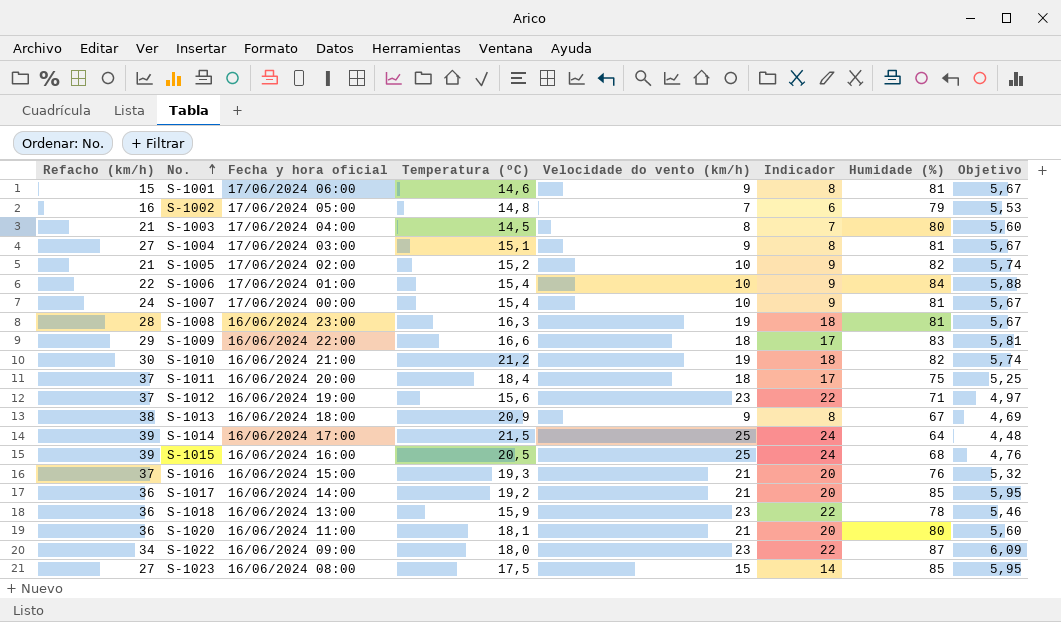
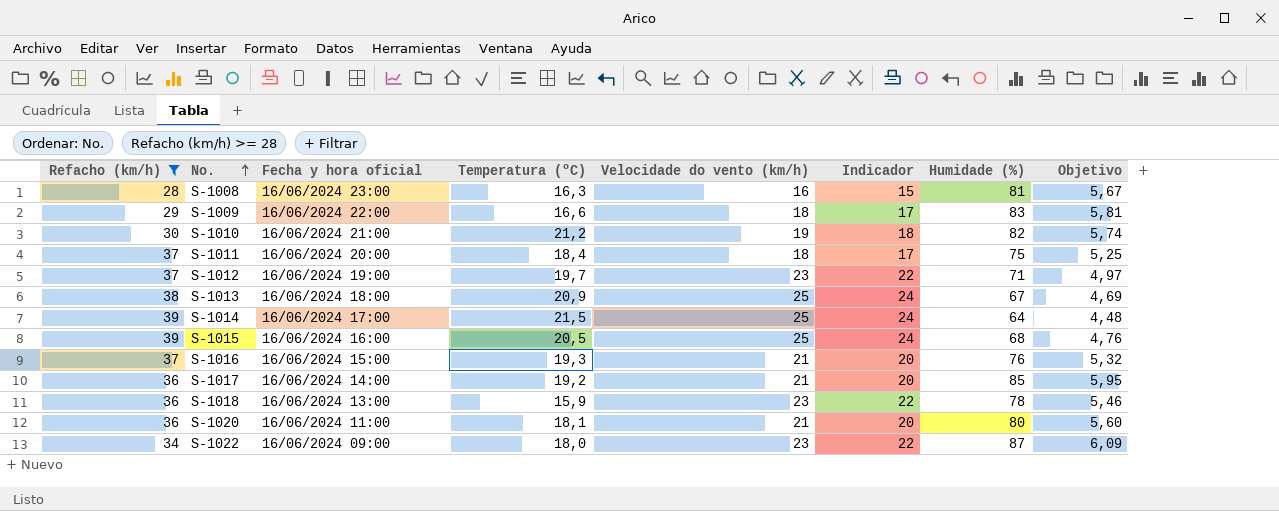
filter: none -> Refacho (km/h) >= 28
S-1008 | Velocidade do vento (km/h): 19 -> 16
S-1008 | Indicador: 18 -> 15
S-1012 | Temperatura (ºC): 15,6 -> 19,7
S-1013 | Velocidade do vento (km/h): 9 -> 25
S-1013 | Indicador: 8 -> 24

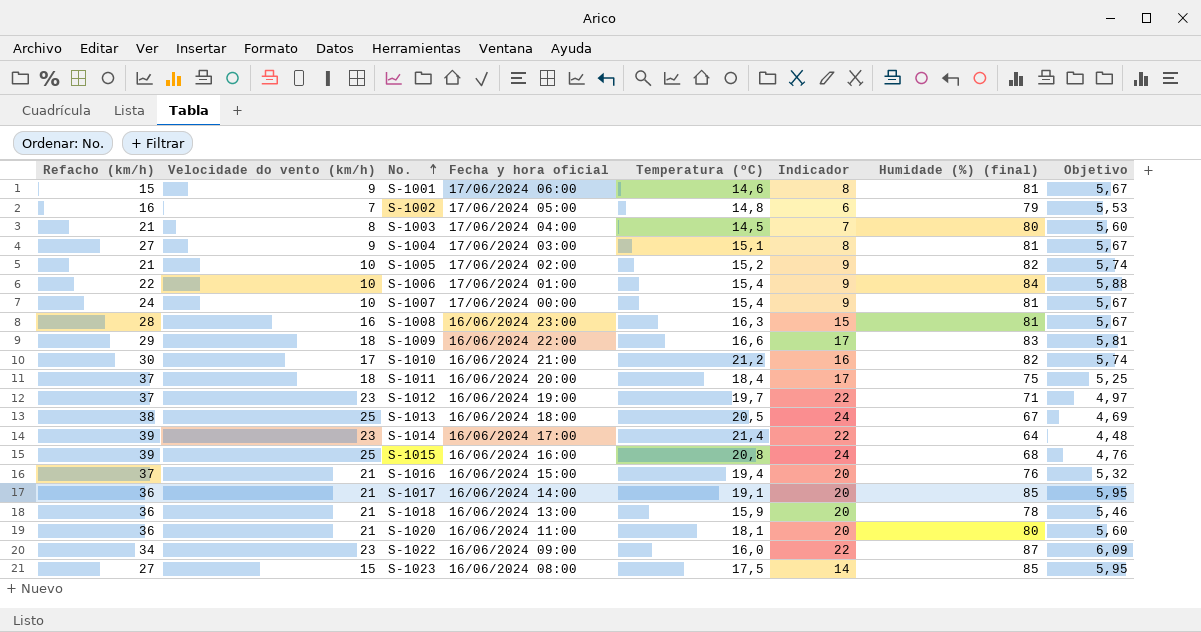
filter: Refacho (km/h) >= 28 -> none
column Velocidade do vento (km/h) | position: 5 -> 2
column name: Humidade (%) -> Humidade (%) (final)
S-1010 | Velocidade do vento (km/h): 19 -> 17
S-1010 | Indicador: 18 -> 16
S-1013 | Temperatura (ºC): 20,9 -> 20,5
S-1014 | Velocidade do vento (km/h): 25 -> 23
S-1014 | Temperatura (ºC): 21,5 -> 21,4
S-1014 | Indicador: 24 -> 22
S-1015 | Temperatura (ºC): 20,5 -> 20,8
S-1016 | Temperatura (ºC): 19,3 -> 19,4
S-1017 | Temperatura (ºC): 19,2 -> 19,1
S-1018 | Velocidade do vento (km/h): 23 -> 21
S-1018 | Indicador: 22 -> 20
S-1022 | Temperatura (ºC): 18,0 -> 16,0

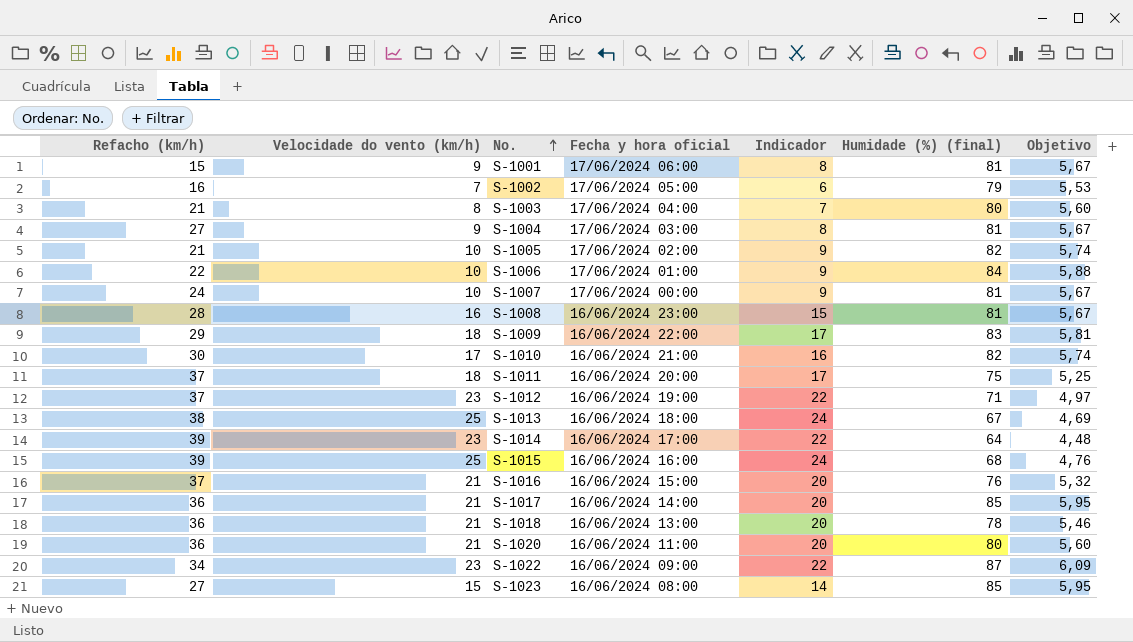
column Temperatura (ºC) | position: 5 -> none

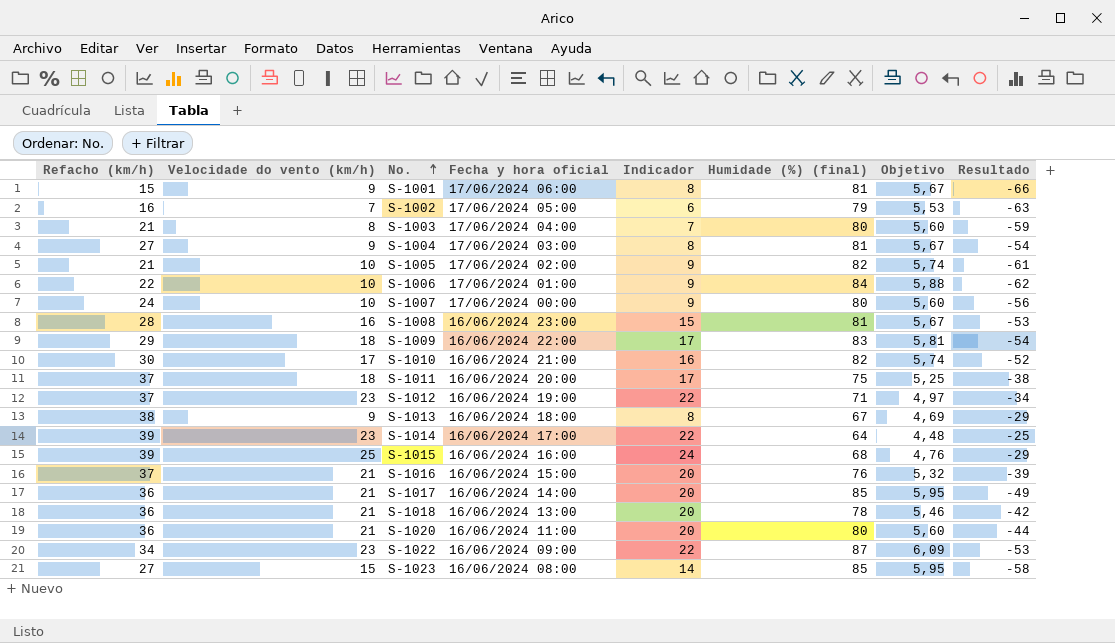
column Resultado | formula: none -> [Refacho (km/h)] - [Humidade (%) (final)]
S-1007 | Humidade (%) (final): 81 -> 80
S-1007 | Objetivo: 5,67 -> 5,60
S-1013 | Velocidade do vento (km/h): 25 -> 9
S-1013 | Indicador: 24 -> 8

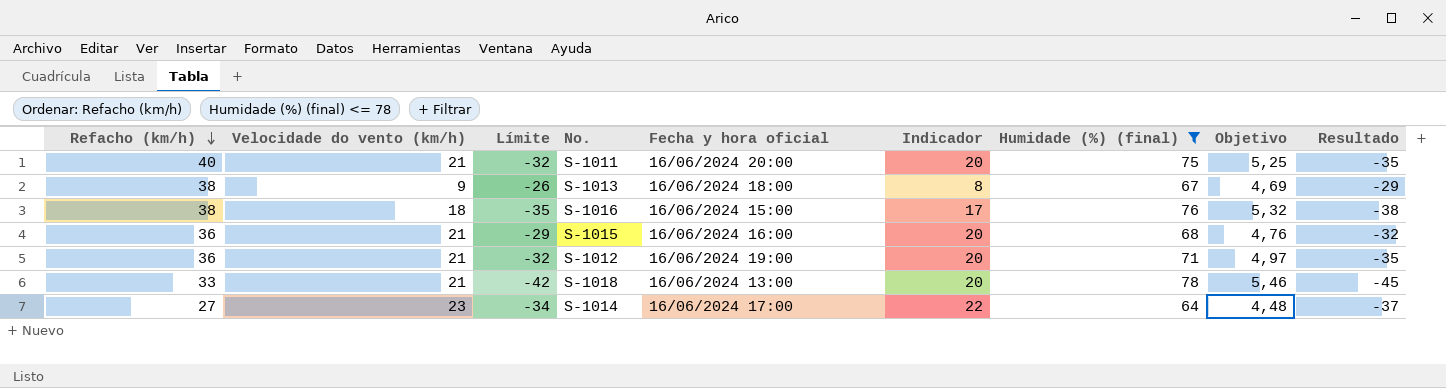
filter: none -> Humidade (%) (final) <= 78
row order: No. ascending -> Refacho (km/h) descending
column Límite | formula: none -> [Resultado] + 3
S-1011 | Refacho (km/h): 37 -> 40
S-1011 | Velocidade do vento (km/h): 18 -> 21
S-1011 | Indicador: 17 -> 20
S-1011 | Resultado: -38 -> -35
S-1016 | Refacho (km/h): 37 -> 38
S-1016 | Velocidade do vento (km/h): 21 -> 18
S-1016 | Indicador: 20 -> 17
S-1016 | Resultado: -39 -> -38
S-1015 | Refacho (km/h): 39 -> 36
S-1015 | Velocidade do vento (km/h): 25 -> 21
S-1015 | Indicador: 24 -> 20
S-1015 | Resultado: -29 -> -32
S-1012 | Refacho (km/h): 37 -> 36
S-1012 | Velocidade do vento (km/h): 23 -> 21
S-1012 | Indicador: 22 -> 20
S-1012 | Resultado: -34 -> -35
S-1018 | Refacho (km/h): 36 -> 33
S-1018 | Resultado: -42 -> -45
S-1014 | Refacho (km/h): 39 -> 27
S-1014 | Resultado: -25 -> -37

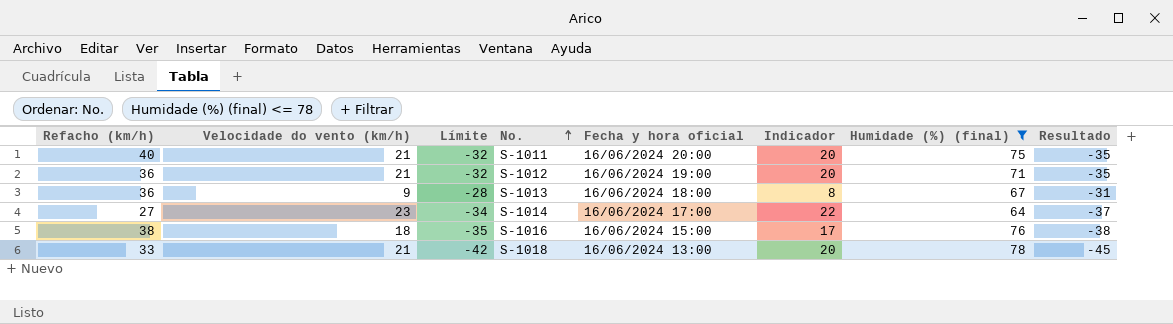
row order: Refacho (km/h) descending -> No. ascending
column Objetivo | formula: [Humidade (%) (final)] * 0,07 -> none
row S-1015: 36 | 21 | -29 | 16/06/2024 16:00 | 20 | 68 | 4,76 | -32 -> none
S-1013 | Refacho (km/h): 38 -> 36
S-1013 | Límite: -26 -> -28
S-1013 | Resultado: -29 -> -31

